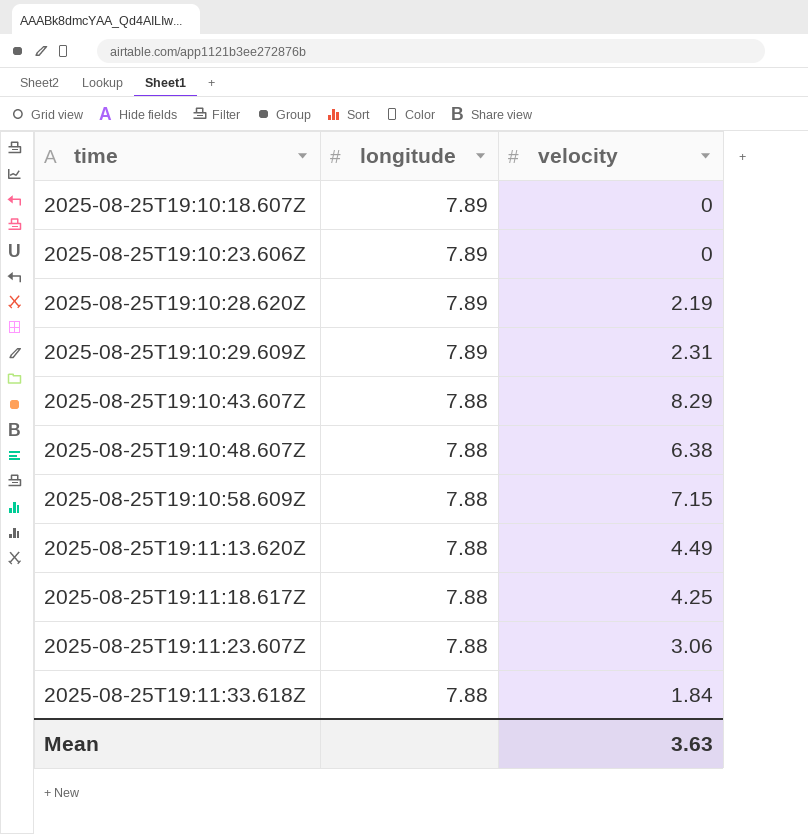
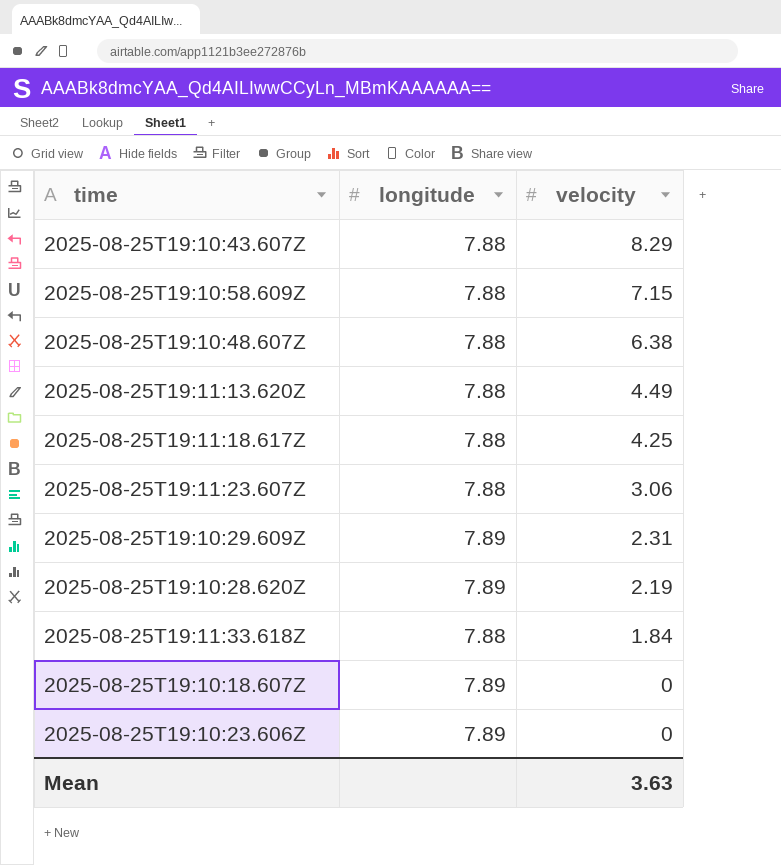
row order: time ascending -> velocity descending

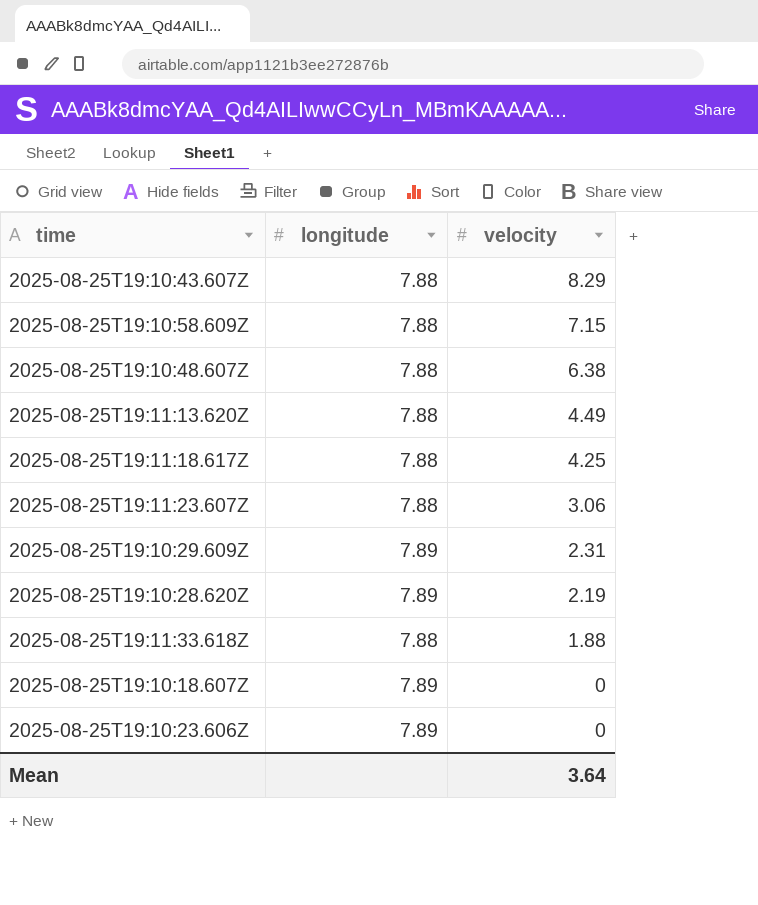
2025-08-25T19:11:33.618Z | velocity: 1.84 -> 1.88
Mean | velocity: 3.63 -> 3.64

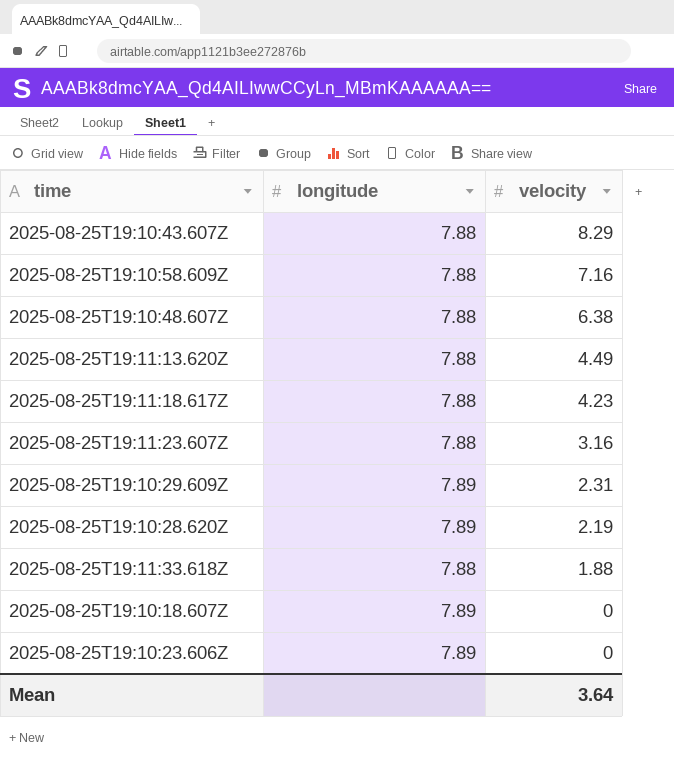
2025-08-25T19:10:58.609Z | velocity: 7.15 -> 7.16
2025-08-25T19:11:18.617Z | velocity: 4.25 -> 4.23
2025-08-25T19:11:23.607Z | velocity: 3.06 -> 3.16

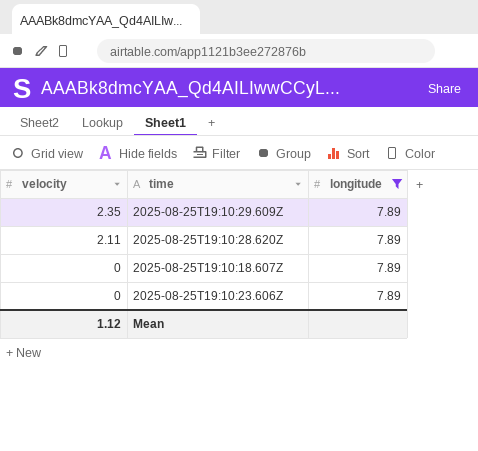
filter: none -> longitude = 7.89
column velocity | position: 3 -> 1
2025-08-25T19:10:29.609Z | velocity: 2.31 -> 2.35
2025-08-25T19:10:28.620Z | velocity: 2.19 -> 2.11
Mean | velocity: 3.64 -> 1.12

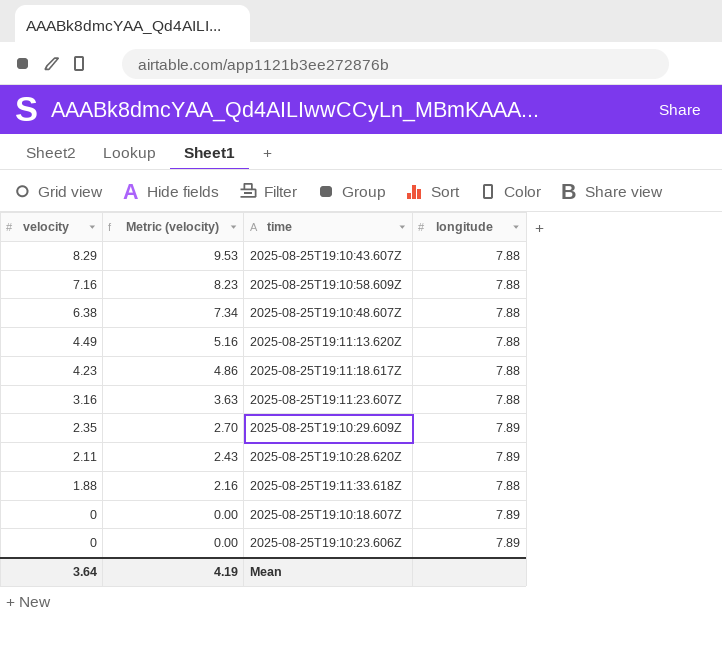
filter: longitude = 7.89 -> none
column Metric (velocity) | formula: none -> [velocity] * 1.15
Mean | velocity: 1.12 -> 3.64

